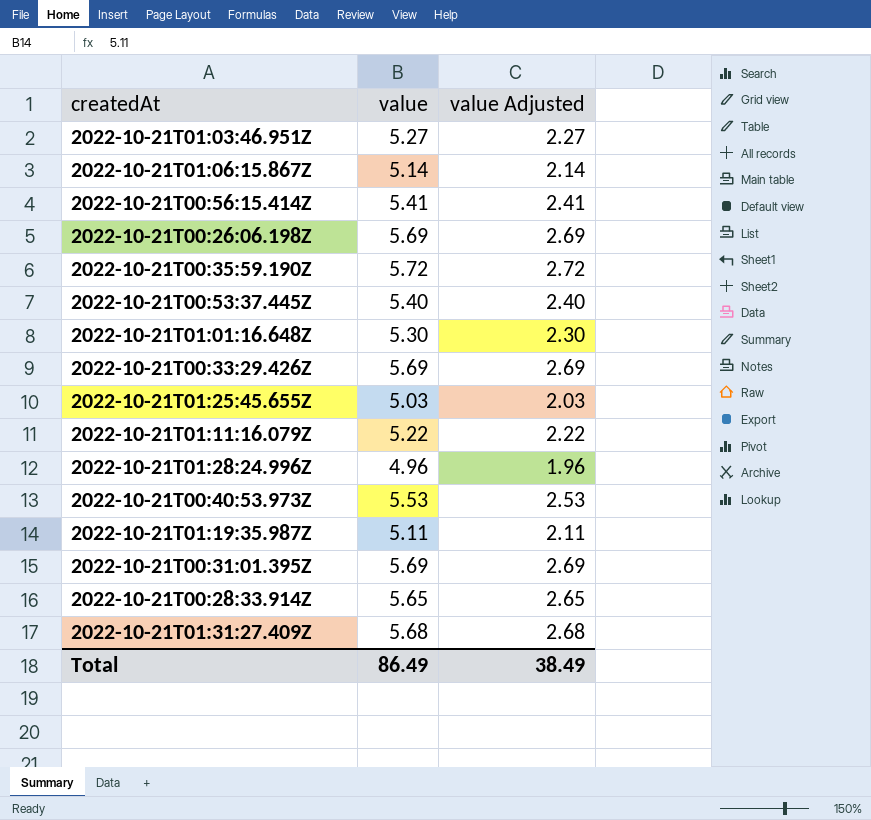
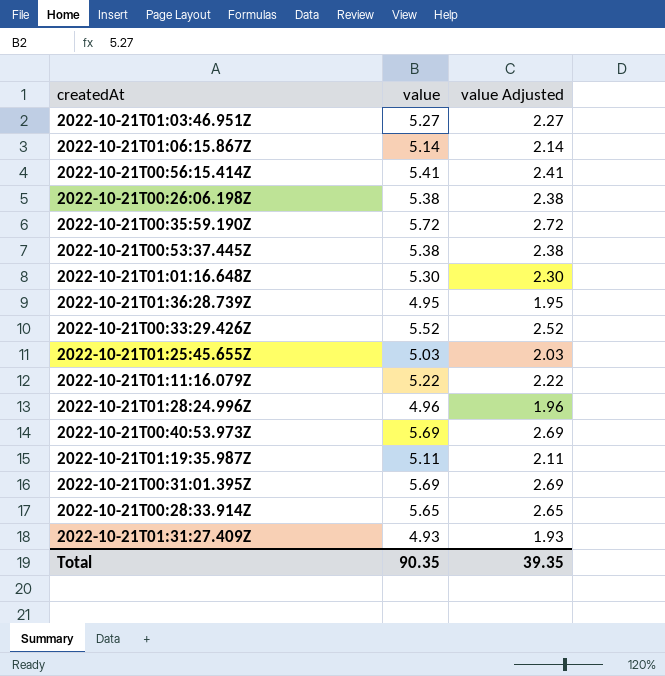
2022-10-21T00:26:06.198Z | value: 5.69 -> 5.38
2022-10-21T00:26:06.198Z | value Adjusted: 2.69 -> 2.38
2022-10-21T00:53:37.445Z | value: 5.40 -> 5.38
2022-10-21T00:53:37.445Z | value Adjusted: 2.40 -> 2.38
row 2022-10-21T01:36:28.739Z: none -> 4.95 | 1.95
2022-10-21T00:33:29.426Z | value: 5.69 -> 5.52
2022-10-21T00:33:29.426Z | value Adjusted: 2.69 -> 2.52
2022-10-21T00:40:53.973Z | value: 5.53 -> 5.69
2022-10-21T00:40:53.973Z | value Adjusted: 2.53 -> 2.69
2022-10-21T01:31:27.409Z | value: 5.68 -> 4.93
2022-10-21T01:31:27.409Z | value Adjusted: 2.68 -> 1.93
Total | value: 86.49 -> 90.35
Total | value Adjusted: 38.49 -> 39.35

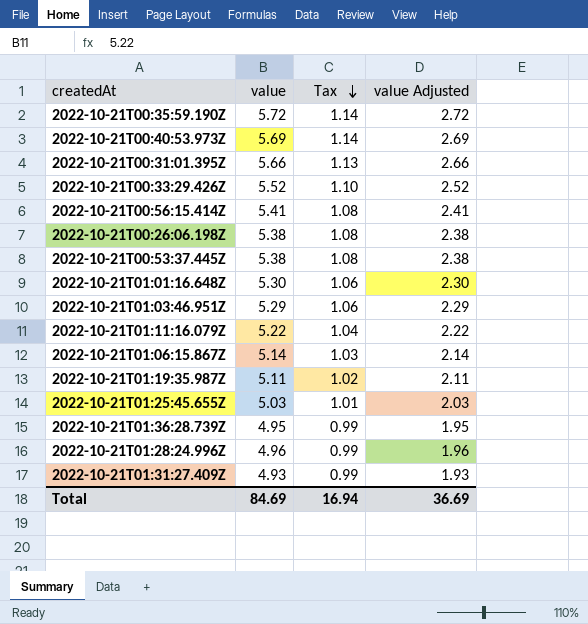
row order: none -> Tax descending
column Tax | formula: none -> [value] * 0.2
row 2022-10-21T00:28:33.914Z: 5.65 | 2.65 -> none
2022-10-21T00:31:01.395Z | value: 5.69 -> 5.66
2022-10-21T00:31:01.395Z | value Adjusted: 2.69 -> 2.66
2022-10-21T01:03:46.951Z | value: 5.27 -> 5.29
2022-10-21T01:03:46.951Z | value Adjusted: 2.27 -> 2.29
Total | value: 90.35 -> 84.69
Total | value Adjusted: 39.35 -> 36.69

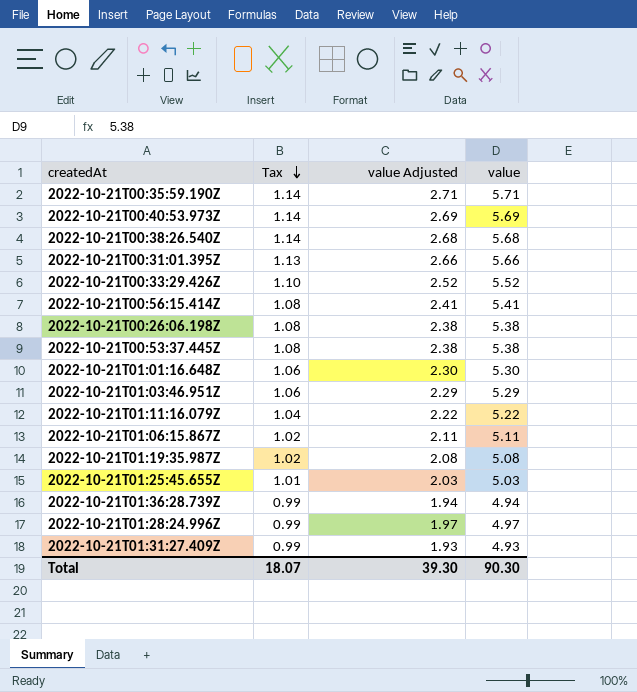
column value | position: 2 -> 4
2022-10-21T00:35:59.190Z | value Adjusted: 2.72 -> 2.71
2022-10-21T00:35:59.190Z | value: 5.72 -> 5.71
row 2022-10-21T00:38:26.540Z: none -> 1.14 | 2.68 | 5.68
2022-10-21T01:06:15.867Z | Tax: 1.03 -> 1.02
2022-10-21T01:06:15.867Z | value Adjusted: 2.14 -> 2.11
2022-10-21T01:06:15.867Z | value: 5.14 -> 5.11
2022-10-21T01:19:35.987Z | value Adjusted: 2.11 -> 2.08
2022-10-21T01:19:35.987Z | value: 5.11 -> 5.08
2022-10-21T01:36:28.739Z | value Adjusted: 1.95 -> 1.94
2022-10-21T01:36:28.739Z | value: 4.95 -> 4.94
2022-10-21T01:28:24.996Z | value Adjusted: 1.96 -> 1.97
2022-10-21T01:28:24.996Z | value: 4.96 -> 4.97
Total | Tax: 16.94 -> 18.07
Total | value Adjusted: 36.69 -> 39.30
Total | value: 84.69 -> 90.30

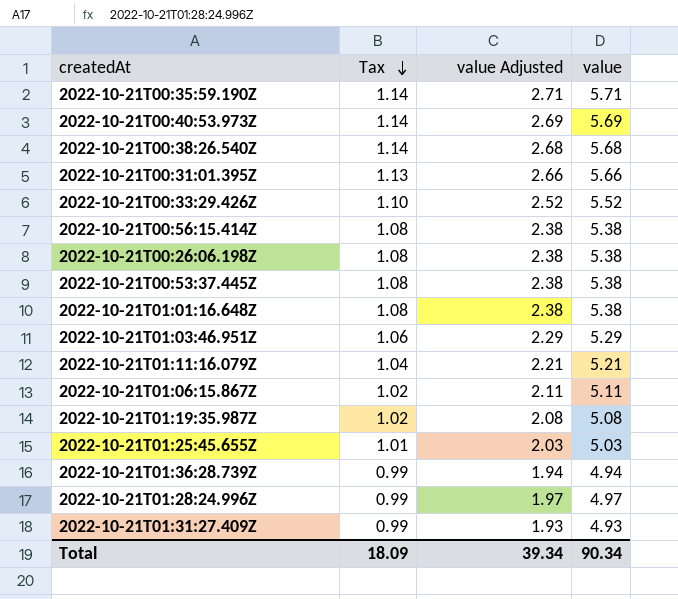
2022-10-21T00:56:15.414Z | value Adjusted: 2.41 -> 2.38
2022-10-21T00:56:15.414Z | value: 5.41 -> 5.38
2022-10-21T01:01:16.648Z | Tax: 1.06 -> 1.08
2022-10-21T01:01:16.648Z | value Adjusted: 2.30 -> 2.38
2022-10-21T01:01:16.648Z | value: 5.30 -> 5.38
2022-10-21T01:11:16.079Z | value Adjusted: 2.22 -> 2.21
2022-10-21T01:11:16.079Z | value: 5.22 -> 5.21
Total | Tax: 18.07 -> 18.09
Total | value Adjusted: 39.30 -> 39.34
Total | value: 90.30 -> 90.34

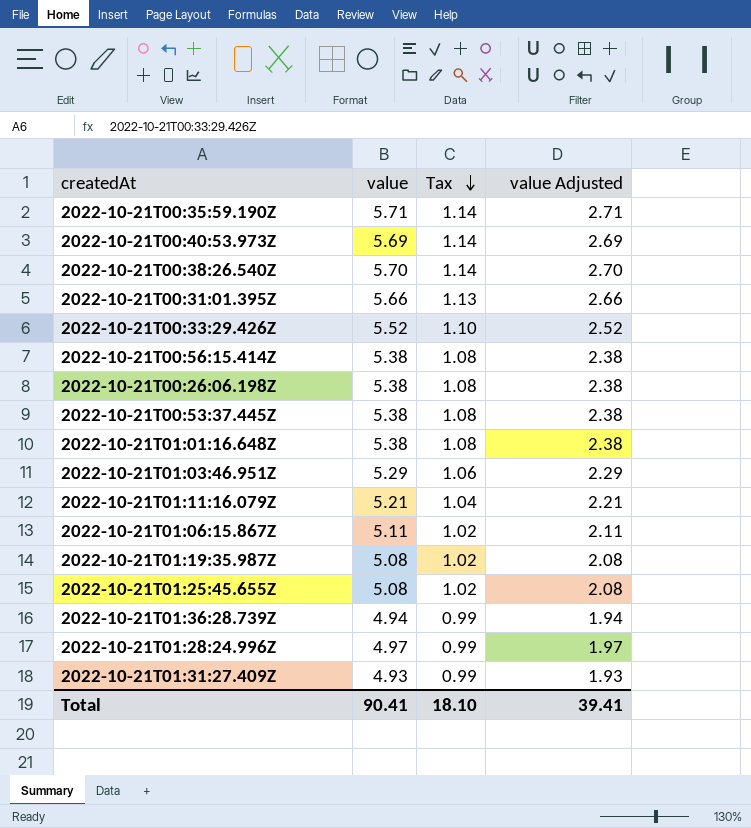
column value | position: 4 -> 2
2022-10-21T00:38:26.540Z | value: 5.68 -> 5.70
2022-10-21T00:38:26.540Z | value Adjusted: 2.68 -> 2.70
2022-10-21T01:25:45.655Z | value: 5.03 -> 5.08
2022-10-21T01:25:45.655Z | Tax: 1.01 -> 1.02
2022-10-21T01:25:45.655Z | value Adjusted: 2.03 -> 2.08
Total | value: 90.34 -> 90.41
Total | Tax: 18.09 -> 18.10
Total | value Adjusted: 39.34 -> 39.41

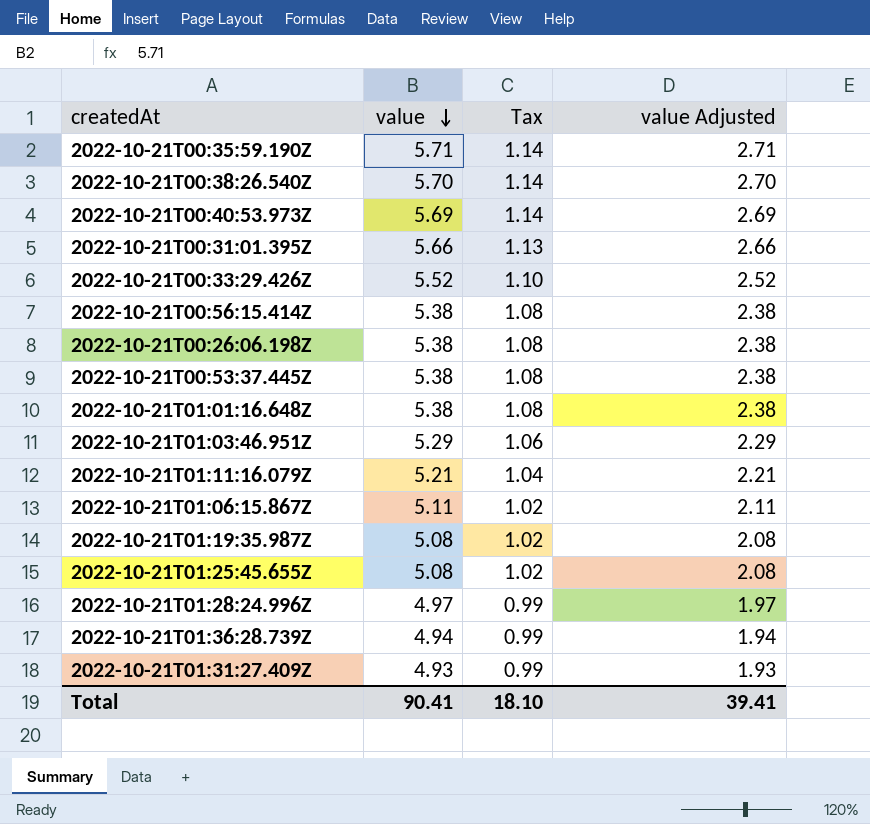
row order: Tax descending -> value descending

